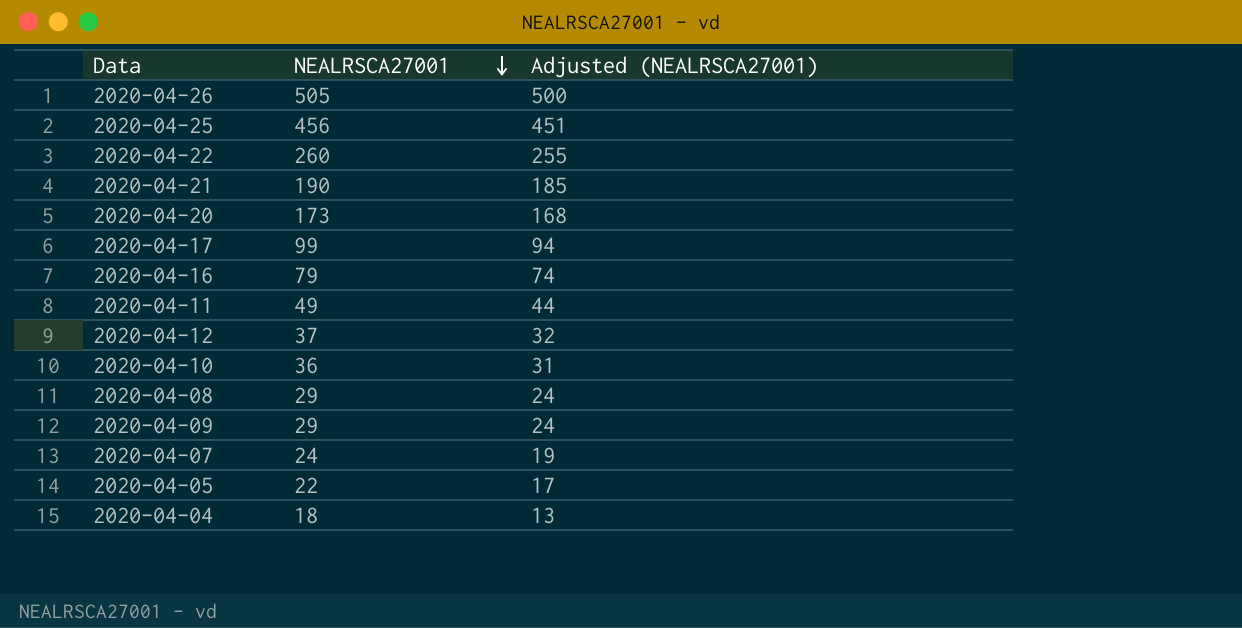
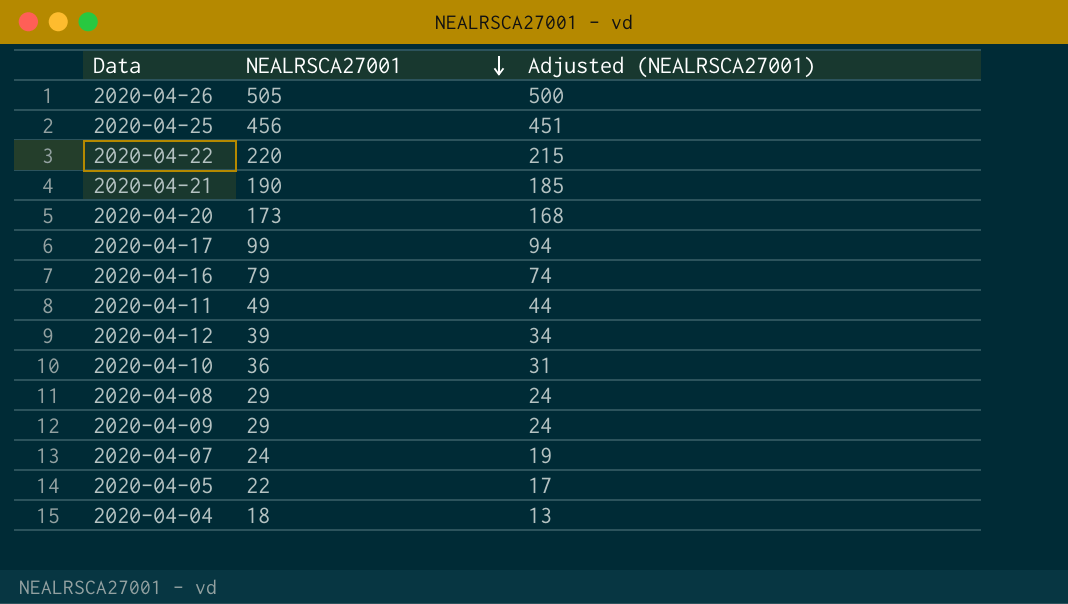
2020-04-22 | NEALRSCA27001: 260 -> 220
2020-04-22 | Adjusted (NEALRSCA27001): 255 -> 215
2020-04-12 | NEALRSCA27001: 37 -> 39
2020-04-12 | Adjusted (NEALRSCA27001): 32 -> 34

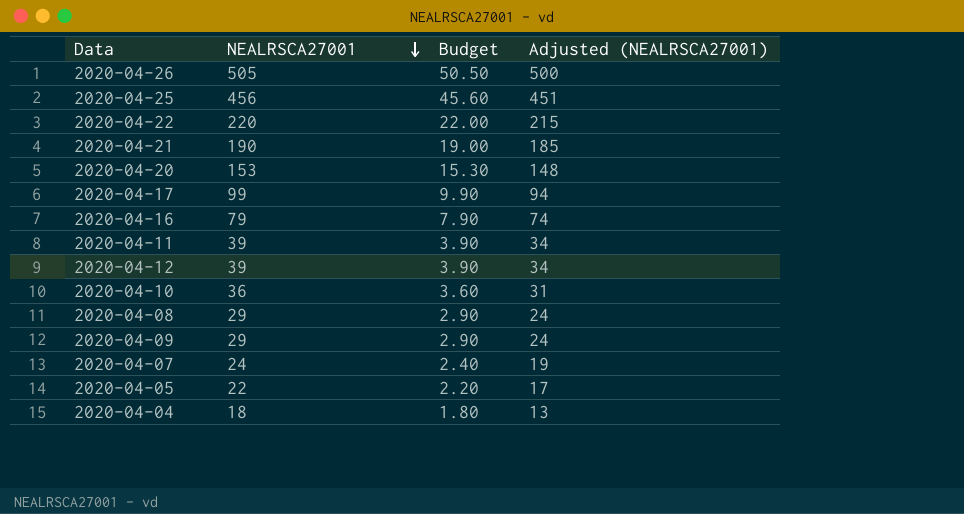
column Budget | formula: none -> [NEALRSCA27001] * 0.1
2020-04-20 | NEALRSCA27001: 173 -> 153
2020-04-20 | Adjusted (NEALRSCA27001): 168 -> 148
2020-04-11 | NEALRSCA27001: 49 -> 39
2020-04-11 | Adjusted (NEALRSCA27001): 44 -> 34

